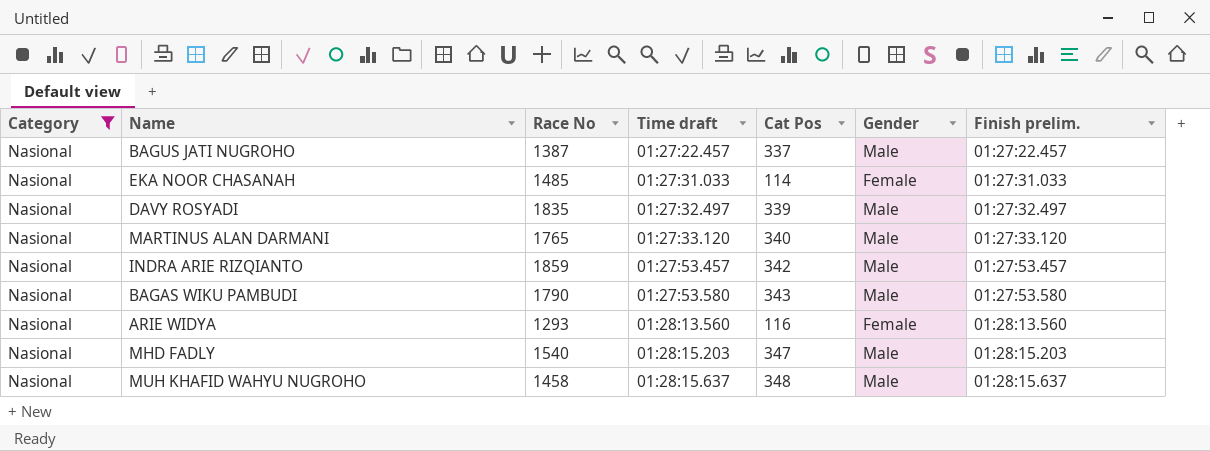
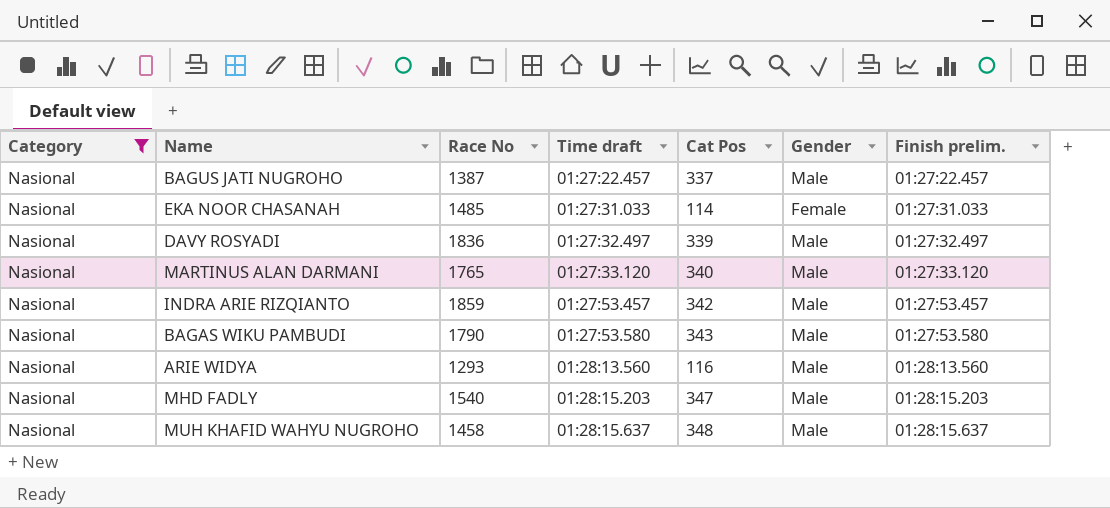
DAVY ROSYADI | Race No: 1835 -> 1836
ARIE WIDYA | Gender: Female -> Male

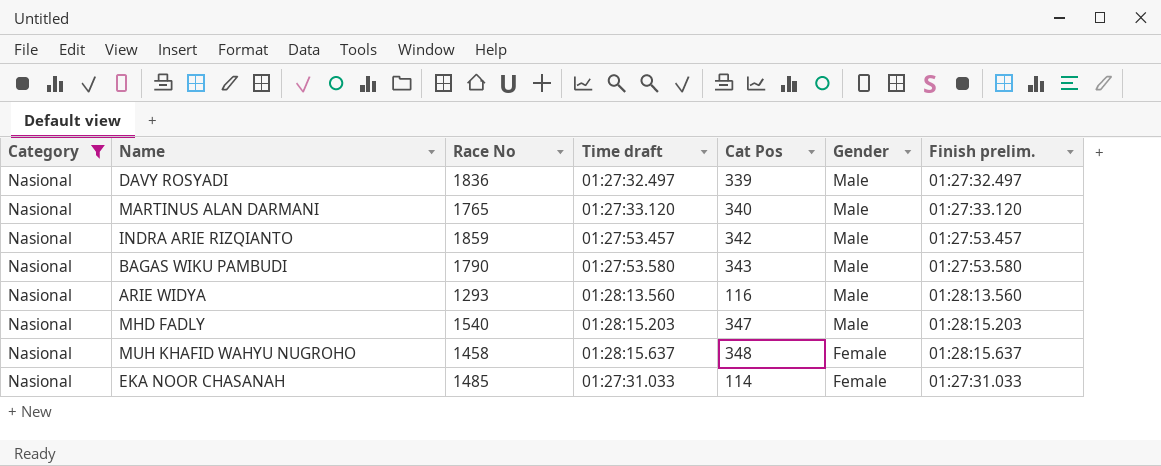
row order: Time draft ascending -> Gender descending
row BAGUS JATI NUGROHO: Nasional | 1387 | 01:27:22.457 | 337 | Male | 01:27:22.457 -> none
MUH KHAFID WAHYU NUGROHO | Gender: Male -> Female

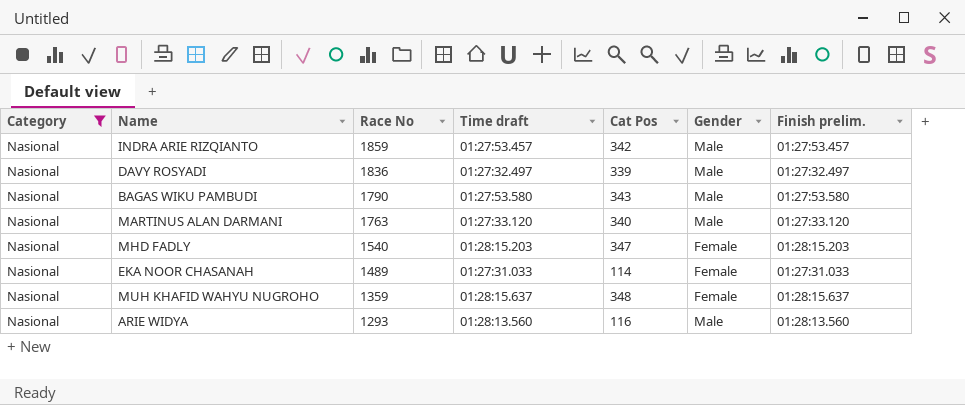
row order: Gender descending -> Race No descending
MARTINUS ALAN DARMANI | Race No: 1765 -> 1763
MHD FADLY | Gender: Male -> Female
EKA NOOR CHASANAH | Race No: 1485 -> 1489
MUH KHAFID WAHYU NUGROHO | Race No: 1458 -> 1359

